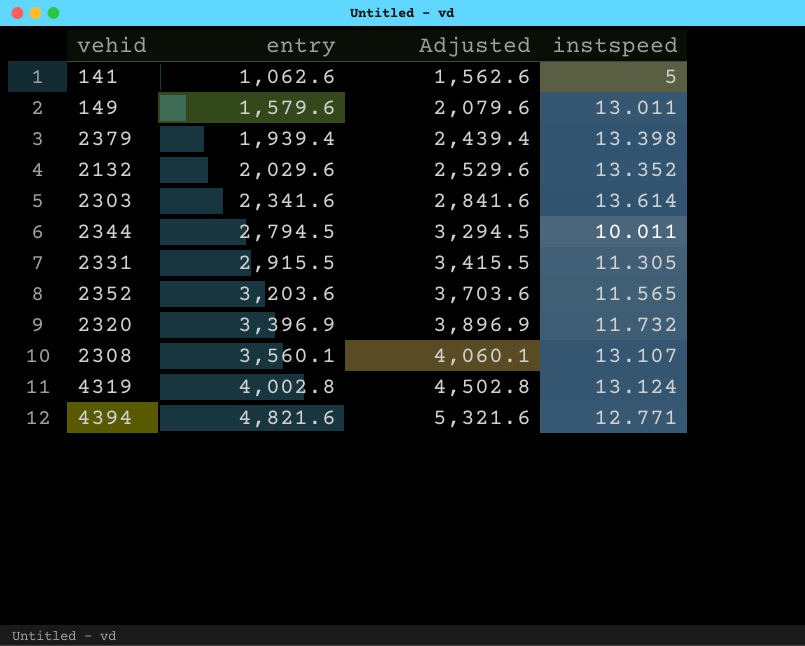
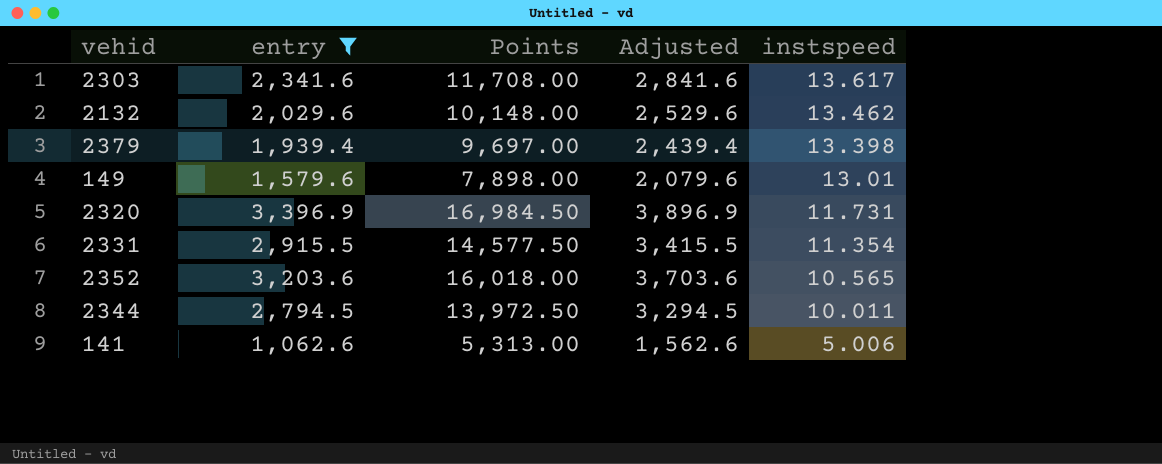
filter: none -> entry <= 3,396.9
row order: entry ascending -> instspeed descending
column Points | formula: none -> [entry] * 5
2303 | instspeed: 13.614 -> 13.617
2132 | instspeed: 13.352 -> 13.462
149 | instspeed: 13.011 -> 13.01
2320 | instspeed: 11.732 -> 11.731
2331 | instspeed: 11.305 -> 11.354
2352 | instspeed: 11.565 -> 10.565
141 | instspeed: 5 -> 5.006

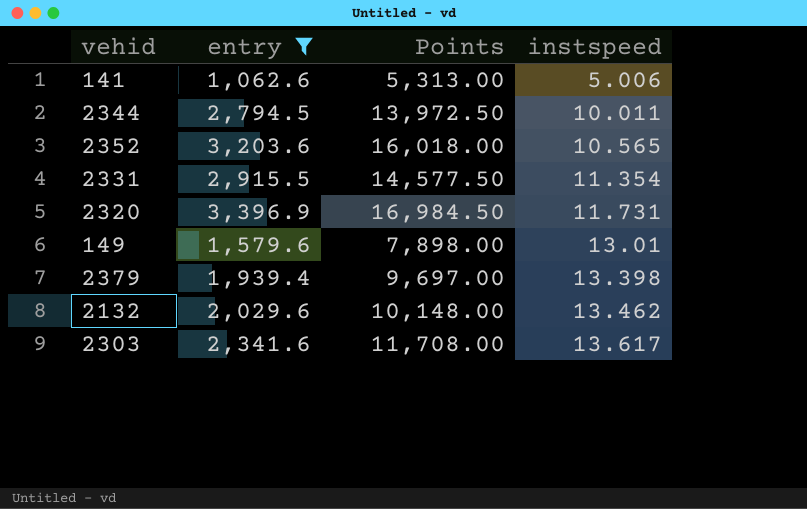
row order: instspeed descending -> instspeed ascending
column Adjusted | formula: [entry] + 500 -> none

